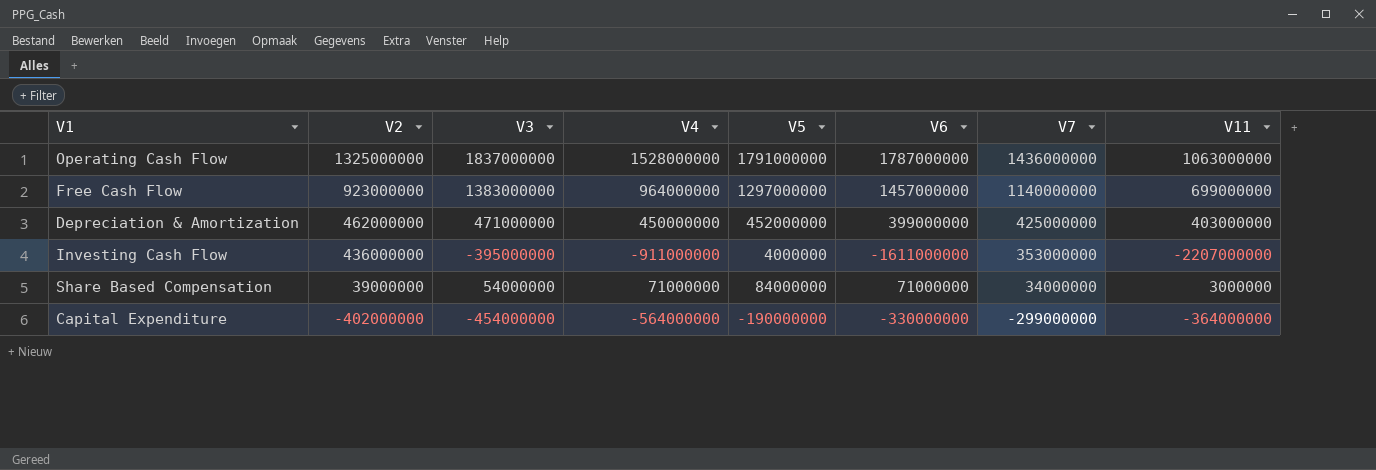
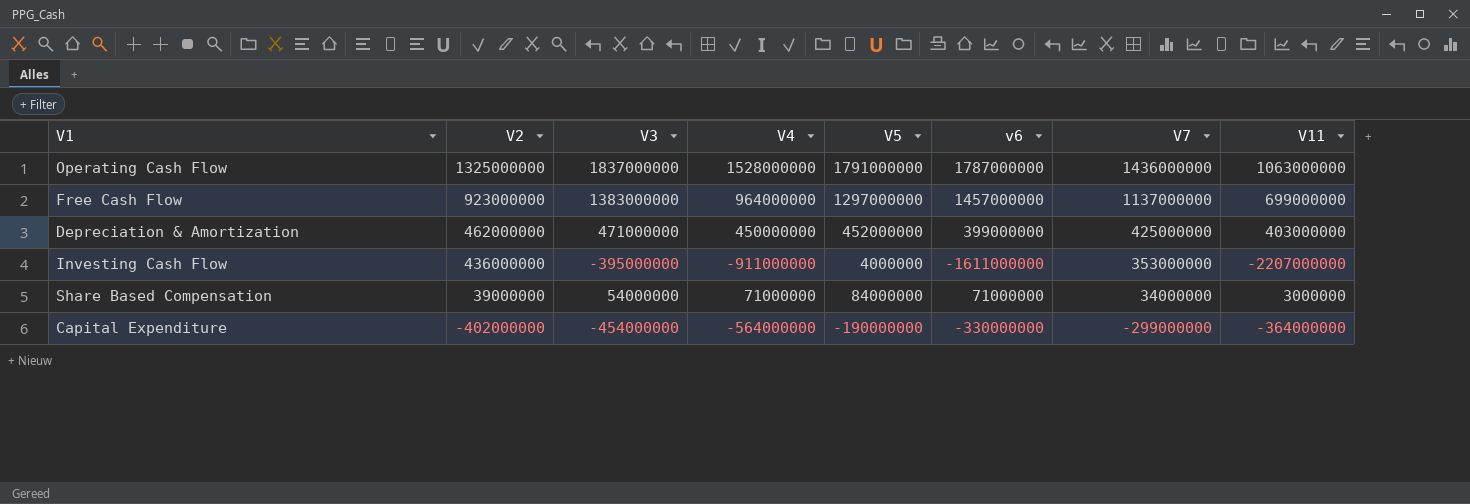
column name: V6 -> v6
Free Cash Flow | V7: 1140000000 -> 1137000000

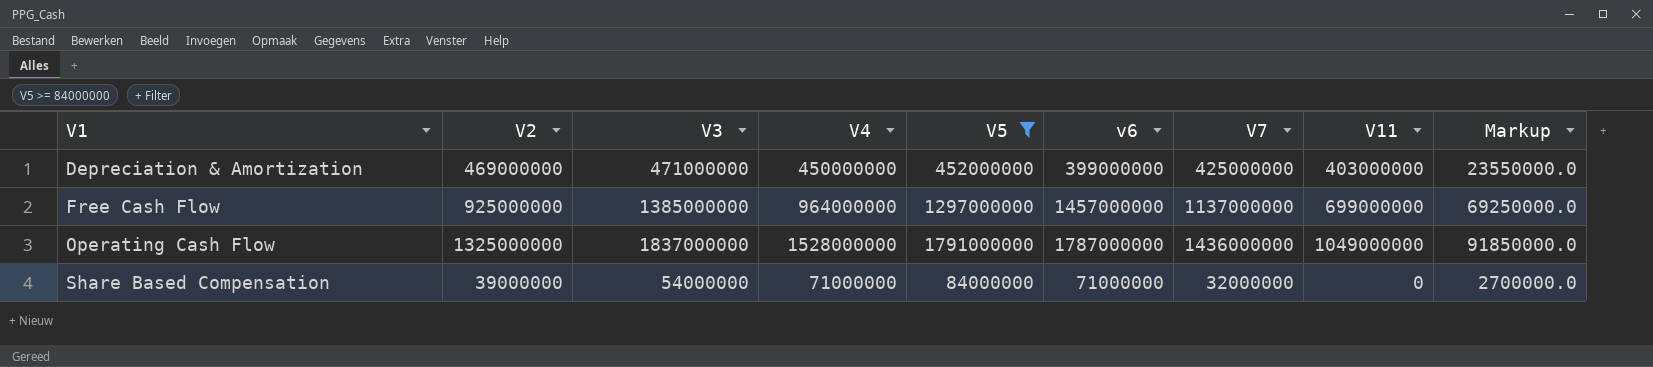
filter: none -> V5 >= 84000000
row order: V2 descending -> V1 ascending
column Markup | formula: none -> [V3] * 0.05
Depreciation & Amortization | V2: 462000000 -> 469000000
Free Cash Flow | V2: 923000000 -> 925000000
Free Cash Flow | V3: 1383000000 -> 1385000000
Operating Cash Flow | V11: 1063000000 -> 1049000000
Share Based Compensation | V7: 34000000 -> 32000000
Share Based Compensation | V11: 3000000 -> 0

